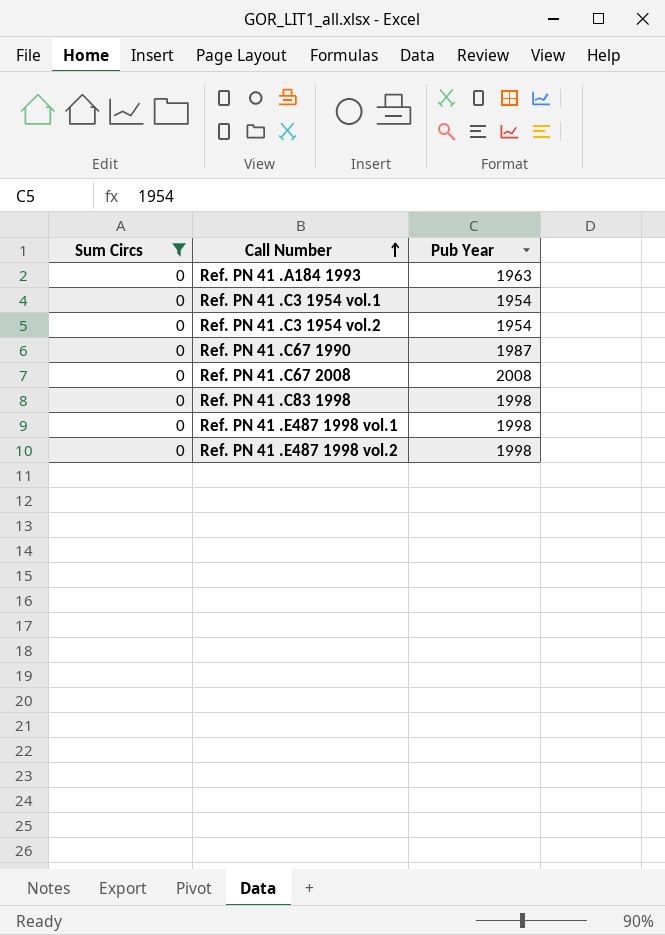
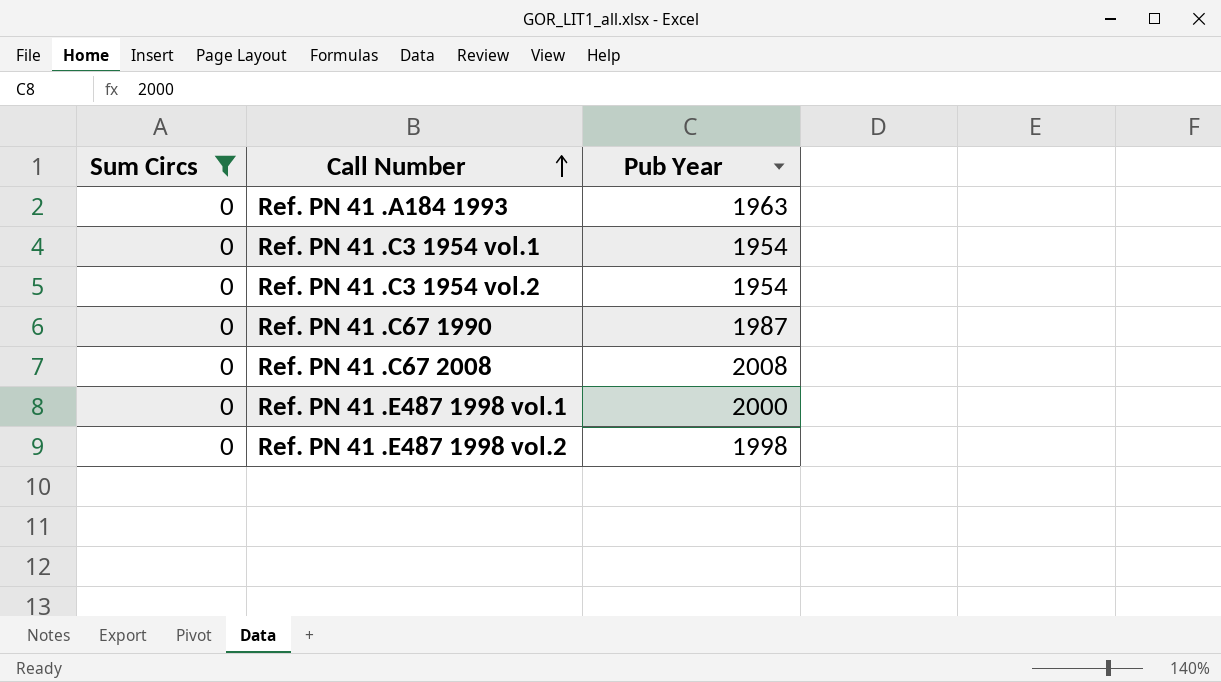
row Ref. PN 41 .C83 1998: 0 | 1998 -> none
Ref. PN 41 .E487 1998 vol.1 | Pub Year: 1998 -> 2000

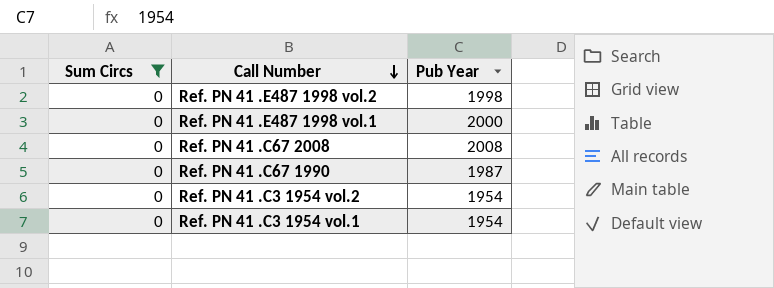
row order: Call Number ascending -> Call Number descending
row Ref. PN 41 .A184 1993: 0 | 1963 -> none

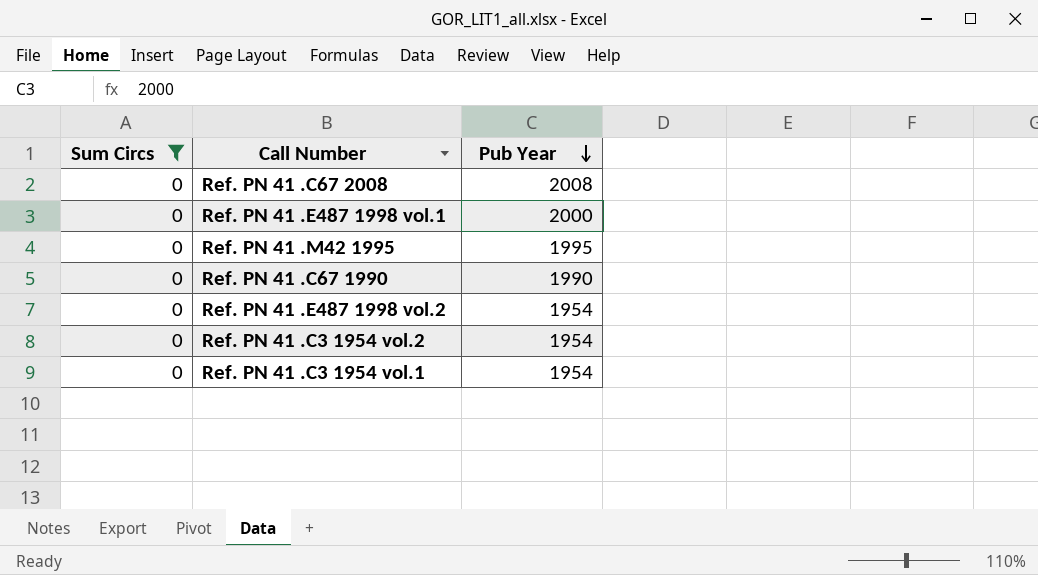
row order: Call Number descending -> Pub Year descending
row Ref. PN 41 .M42 1995: none -> 0 | 1995
Ref. PN 41 .C67 1990 | Pub Year: 1987 -> 1990
Ref. PN 41 .E487 1998 vol.2 | Pub Year: 1998 -> 1954

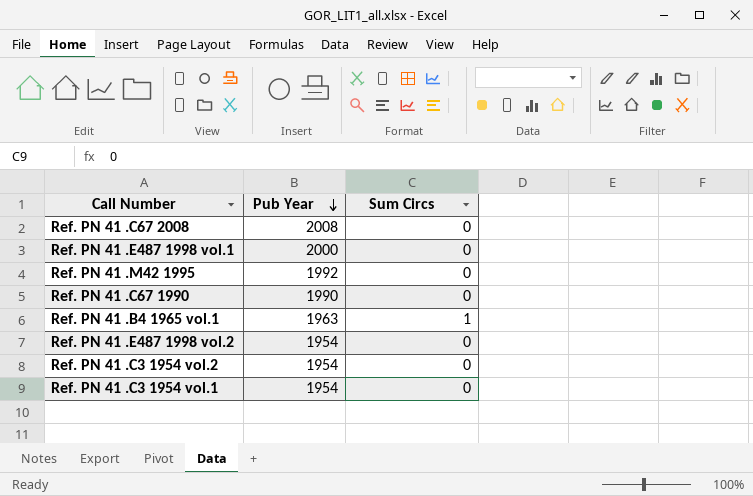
filter: Sum Circs = 0 -> none
column Sum Circs | position: 1 -> 3
Ref. PN 41 .M42 1995 | Pub Year: 1995 -> 1992

